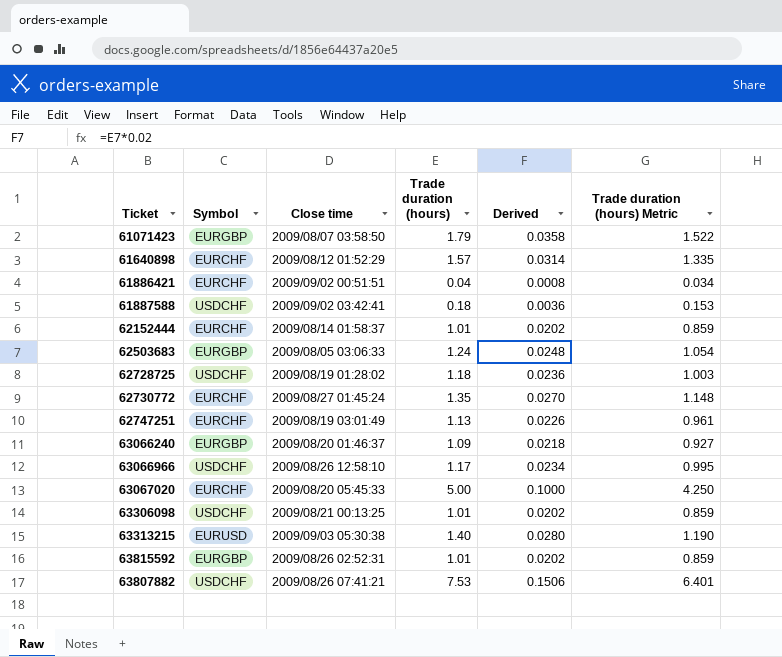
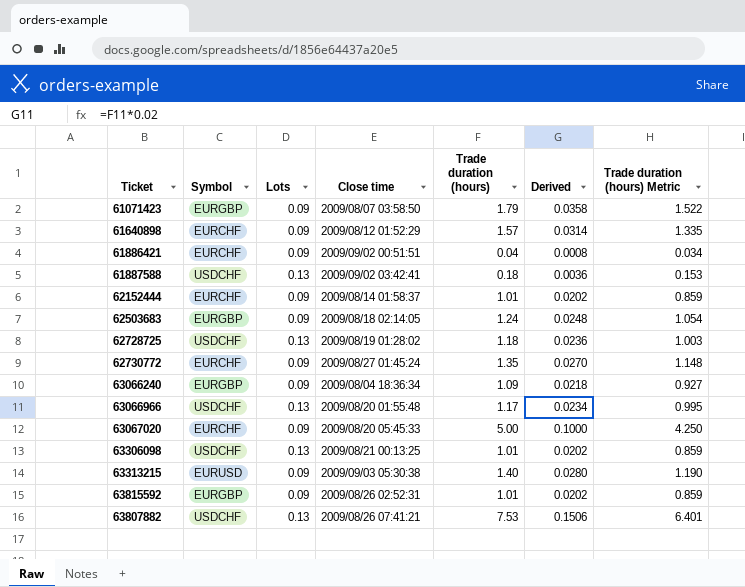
column Lots | position: none -> 3
row 62747251: EURCHF | 2009/08/19 03:01:49 | 1.13 | 0.0226 | 0.961 -> none
62503683 | Close time: 2009/08/05 03:06:33 -> 2009/08/18 02:14:05
63066240 | Close time: 2009/08/20 01:46:37 -> 2009/08/04 18:36:34
63066966 | Close time: 2009/08/26 12:58:10 -> 2009/08/20 01:55:48

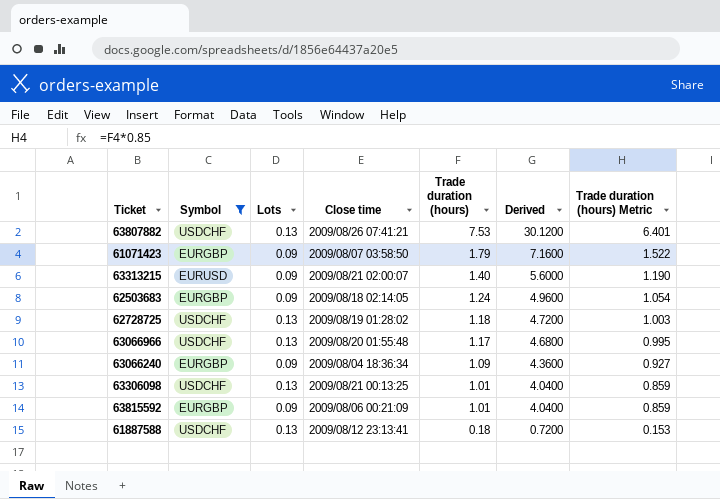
filter: none -> Symbol != EURCHF
row order: none -> Trade duration (hours) descending
column Derived | formula: [Trade duration (hours)] * 0.02 -> [Trade duration (hours)] * 4
63313215 | Close time: 2009/09/03 05:30:38 -> 2009/08/21 02:00:07
63815592 | Close time: 2009/08/26 02:52:31 -> 2009/08/06 00:21:09
61887588 | Close time: 2009/09/02 03:42:41 -> 2009/08/12 23:13:41

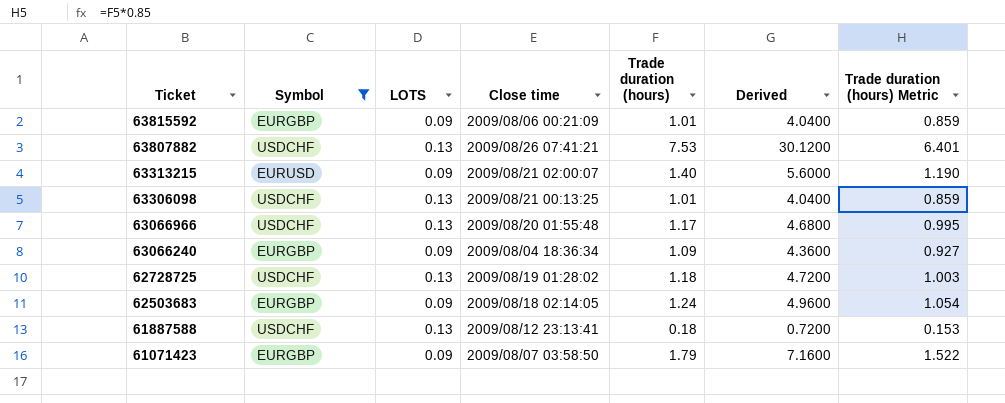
row order: Trade duration (hours) descending -> Ticket descending
column name: Lots -> LOTS

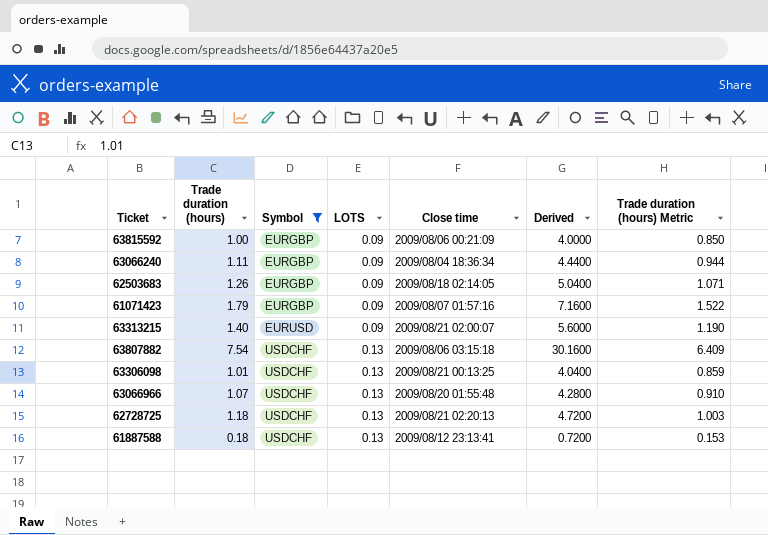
row order: Ticket descending -> Symbol ascending
column Trade duration (hours) | position: 5 -> 2
63815592 | Trade duration (hours): 1.01 -> 1.00
63815592 | Derived: 4.0400 -> 4.0000
63815592 | Trade duration (hours) Metric: 0.859 -> 0.850
63066240 | Trade duration (hours): 1.09 -> 1.11
63066240 | Derived: 4.3600 -> 4.4400
63066240 | Trade duration (hours) Metric: 0.927 -> 0.944
62503683 | Trade duration (hours): 1.24 -> 1.26
62503683 | Derived: 4.9600 -> 5.0400
62503683 | Trade duration (hours) Metric: 1.054 -> 1.071
61071423 | Close time: 2009/08/07 03:58:50 -> 2009/08/07 01:57:16
63807882 | Trade duration (hours): 7.53 -> 7.54
63807882 | Close time: 2009/08/26 07:41:21 -> 2009/08/06 03:15:18
63807882 | Derived: 30.1200 -> 30.1600
63807882 | Trade duration (hours) Metric: 6.401 -> 6.409
63066966 | Trade duration (hours): 1.17 -> 1.07
63066966 | Derived: 4.6800 -> 4.2800
63066966 | Trade duration (hours) Metric: 0.995 -> 0.910
62728725 | Close time: 2009/08/19 01:28:02 -> 2009/08/21 02:20:13

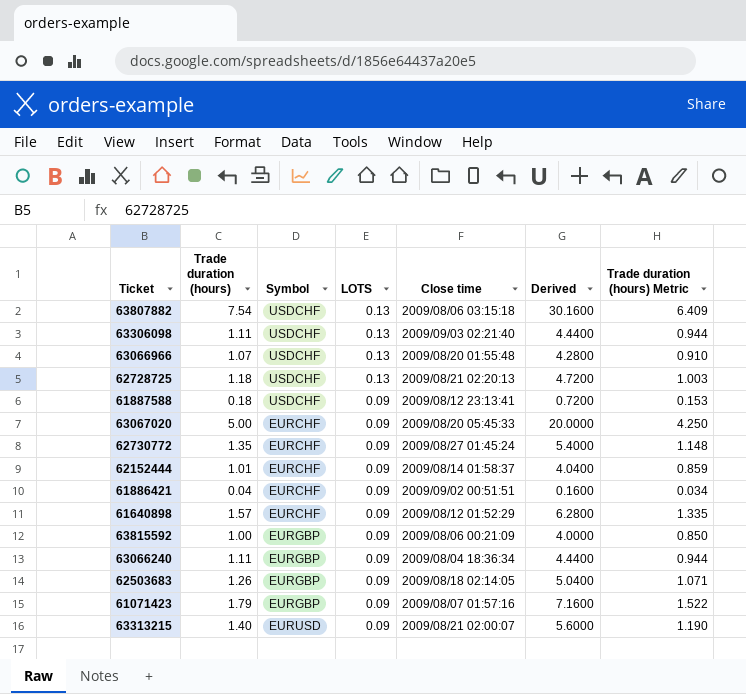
filter: Symbol != EURCHF -> none
row order: Symbol ascending -> LOTS descending
63306098 | Trade duration (hours): 1.01 -> 1.11
63306098 | Close time: 2009/08/21 00:13:25 -> 2009/09/03 02:21:40
63306098 | Derived: 4.0400 -> 4.4400
63306098 | Trade duration (hours) Metric: 0.859 -> 0.944
61887588 | LOTS: 0.13 -> 0.09

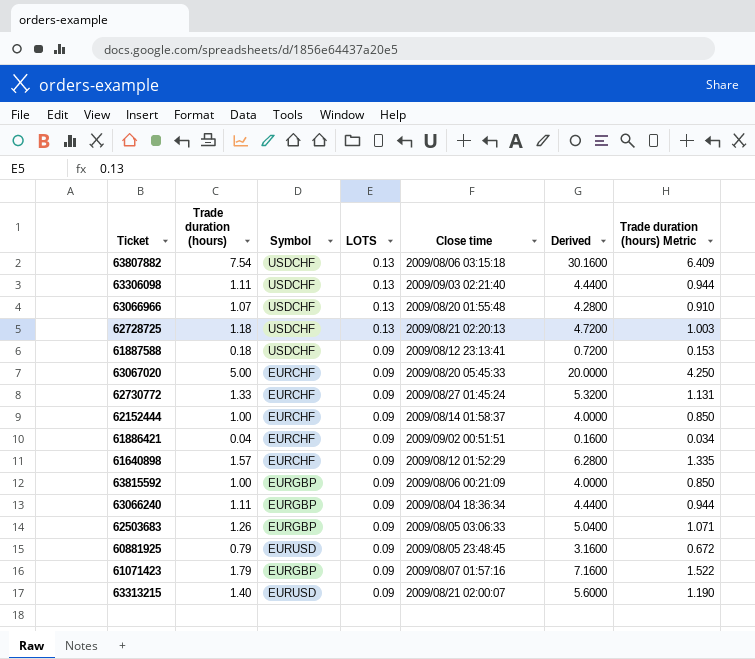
62730772 | Trade duration (hours): 1.35 -> 1.33
62730772 | Derived: 5.4000 -> 5.3200
62730772 | Trade duration (hours) Metric: 1.148 -> 1.131
62152444 | Trade duration (hours): 1.01 -> 1.00
62152444 | Derived: 4.0400 -> 4.0000
62152444 | Trade duration (hours) Metric: 0.859 -> 0.850
62503683 | Close time: 2009/08/18 02:14:05 -> 2009/08/05 03:06:33
row 60881925: none -> 0.79 | EURUSD | 0.09 | 2009/08/05 23:48:45 | 3.1600 | 0.672

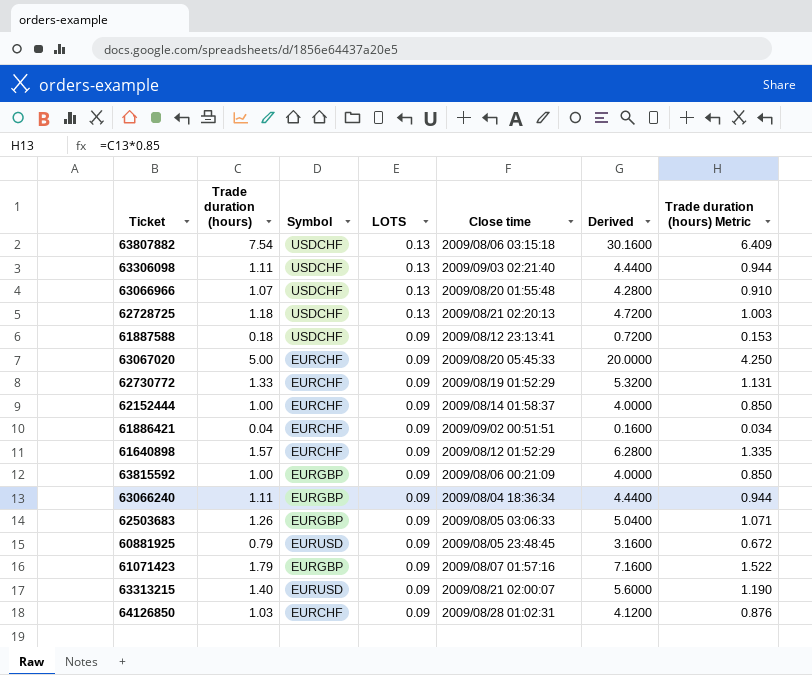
62730772 | Close time: 2009/08/27 01:45:24 -> 2009/08/19 01:52:29
row 64126850: none -> 1.03 | EURCHF | 0.09 | 2009/08/28 01:02:31 | 4.1200 | 0.876

